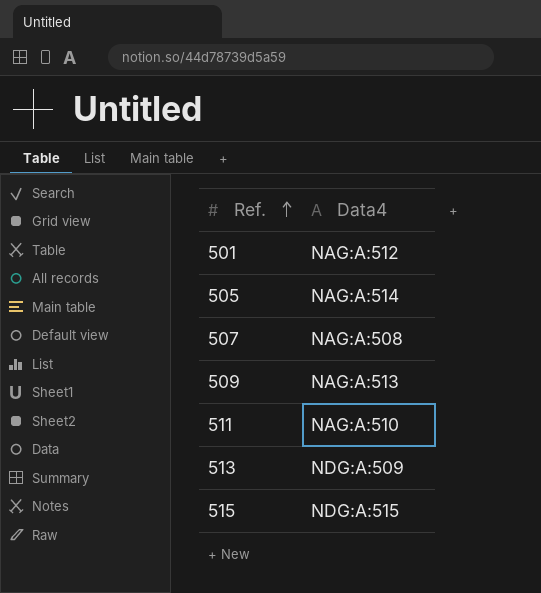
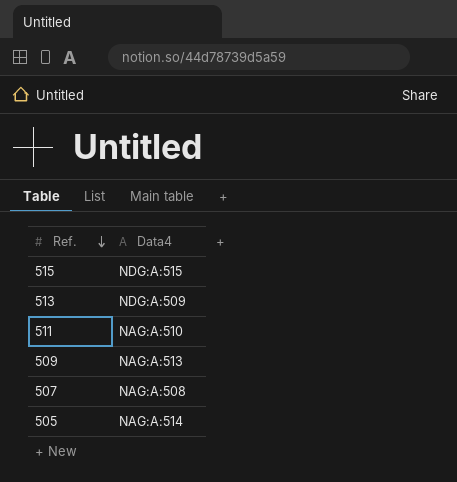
row order: Ref. ascending -> Ref. descending
row 501: NAG:A:512 -> none

